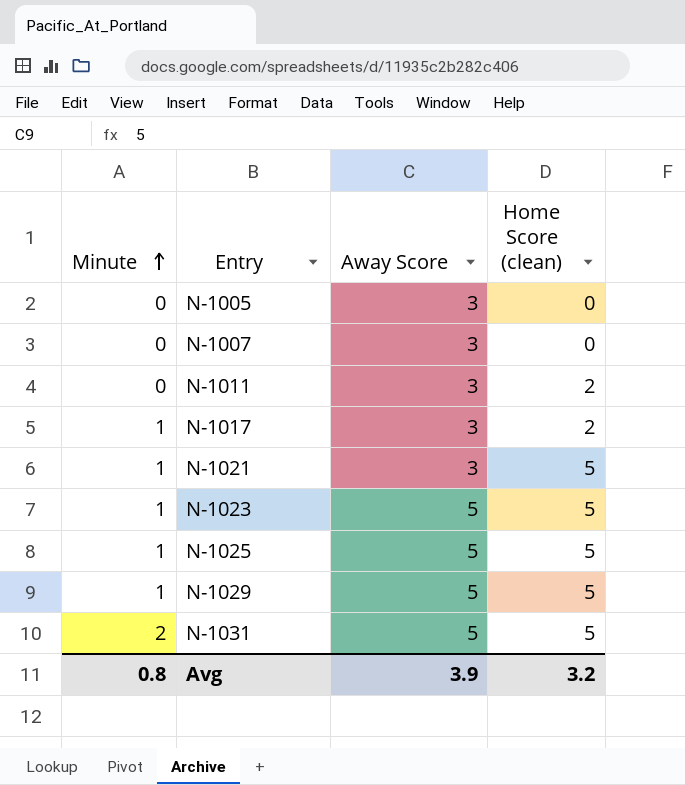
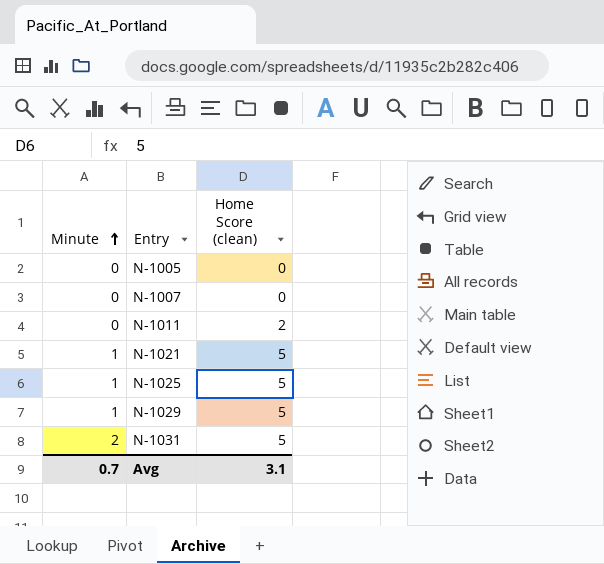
column Away Score | position: 3 -> none
row N-1017: 1 | 3 | 2 -> none
row N-1023: 1 | 5 | 5 -> none
Avg | Minute: 0.8 -> 0.7
Avg | Home Score (clean): 3.2 -> 3.1

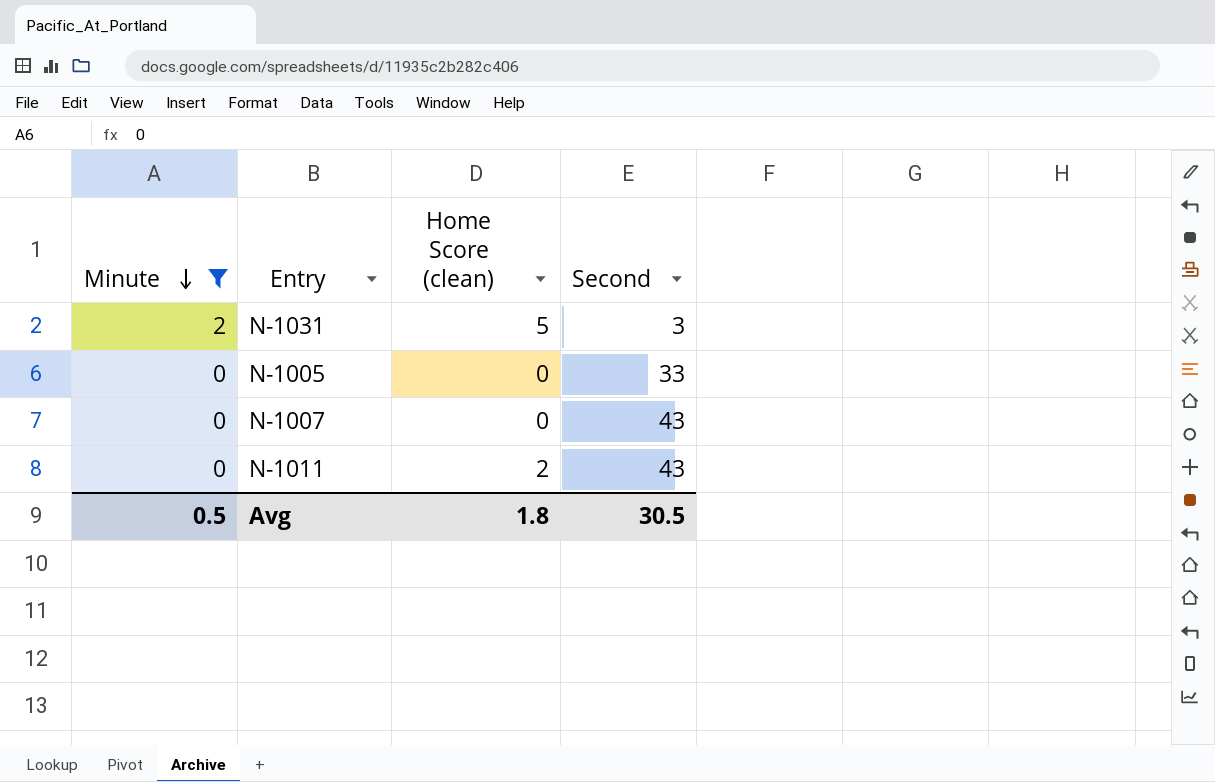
filter: none -> Minute != 1
row order: Minute ascending -> Minute descending
column Second | position: none -> 4
Avg | Minute: 0.7 -> 0.5
Avg | Home Score (clean): 3.1 -> 1.8

